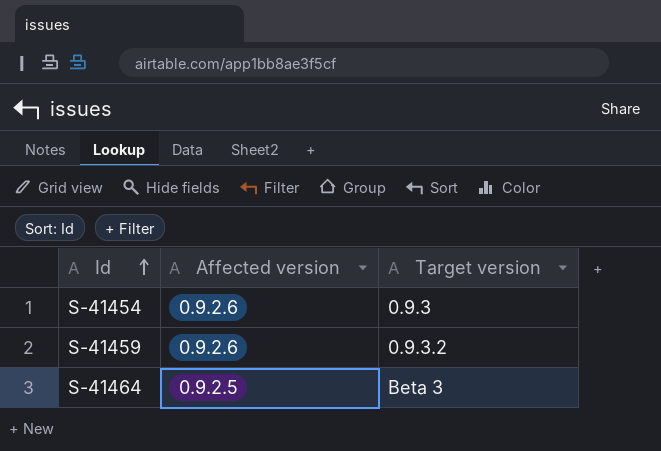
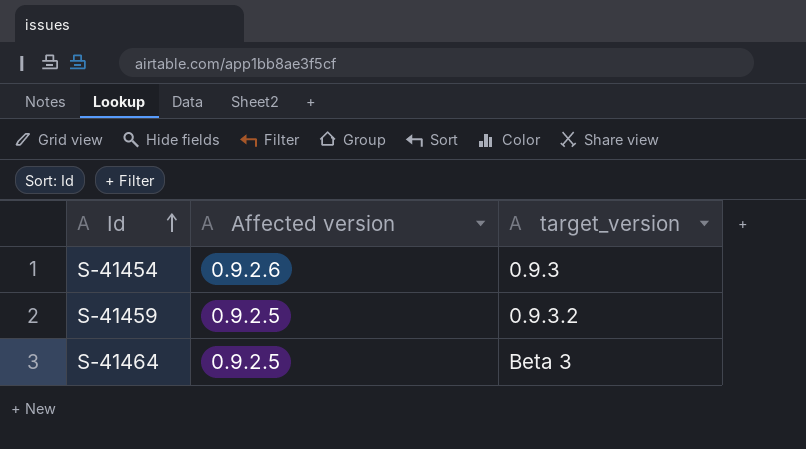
column name: Target version -> target_version
S-41459 | Affected version: 0.9.2.6 -> 0.9.2.5

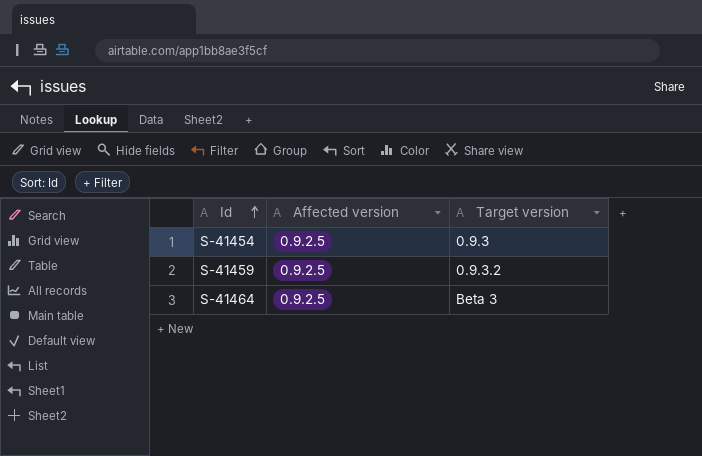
column name: target_version -> Target version
S-41454 | Affected version: 0.9.2.6 -> 0.9.2.5

